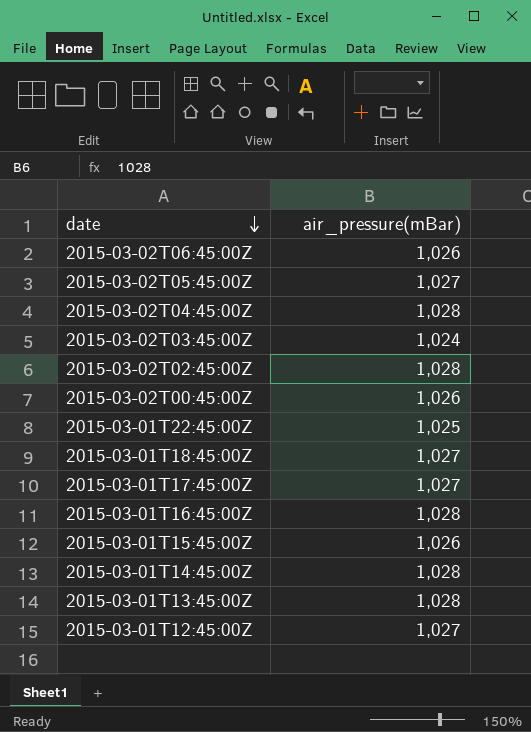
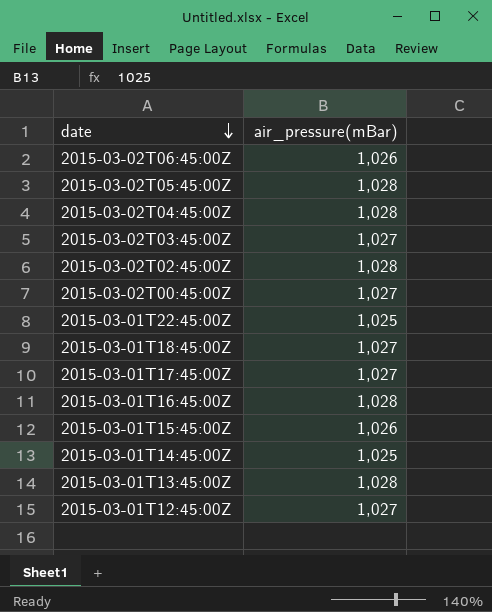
2015-03-02T05:45:00Z | air_pressure(mBar): 1,027 -> 1,028
2015-03-02T03:45:00Z | air_pressure(mBar): 1,024 -> 1,027
2015-03-02T00:45:00Z | air_pressure(mBar): 1,026 -> 1,027
2015-03-01T14:45:00Z | air_pressure(mBar): 1,028 -> 1,025

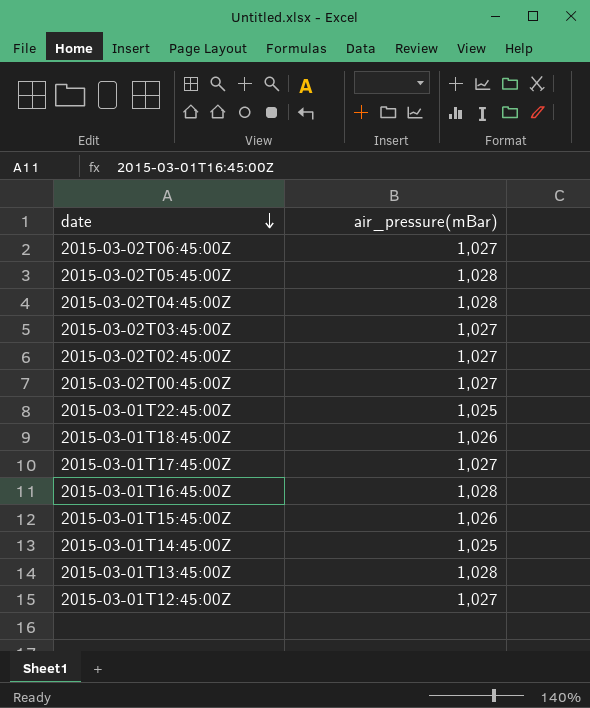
2015-03-02T06:45:00Z | air_pressure(mBar): 1,026 -> 1,027
2015-03-02T02:45:00Z | air_pressure(mBar): 1,028 -> 1,027
2015-03-01T18:45:00Z | air_pressure(mBar): 1,027 -> 1,026

